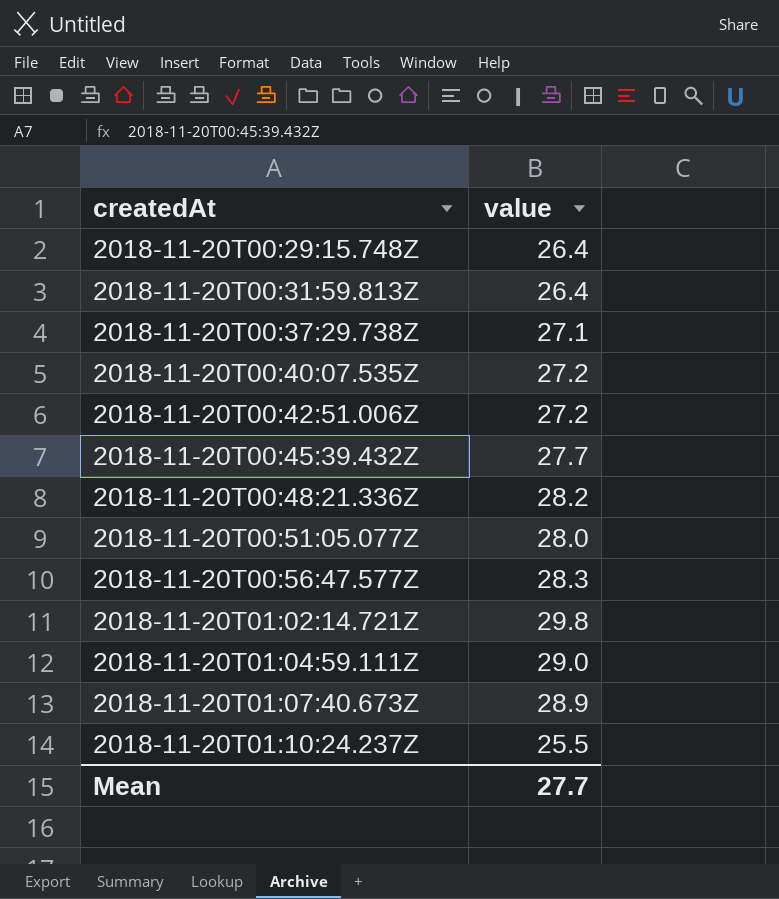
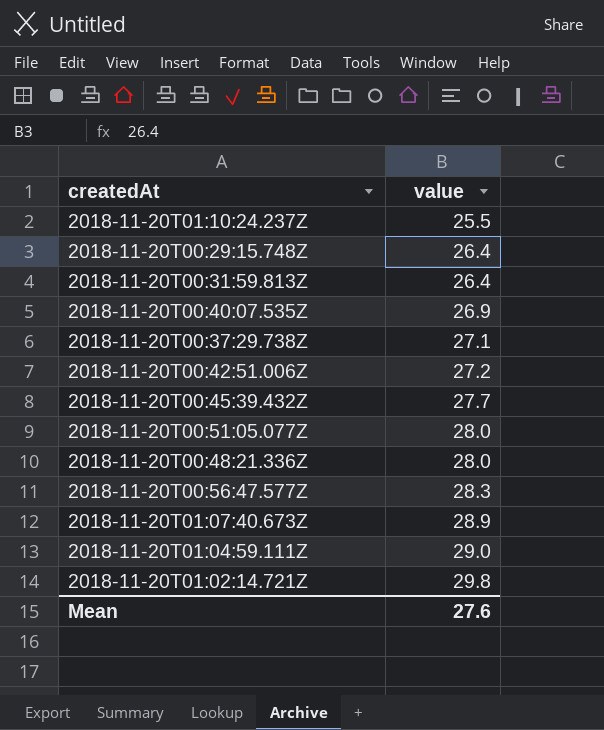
row order: createdAt ascending -> value ascending
2018-11-20T00:40:07.535Z | value: 27.2 -> 26.9
2018-11-20T00:48:21.336Z | value: 28.2 -> 28.0
Mean | value: 27.7 -> 27.6

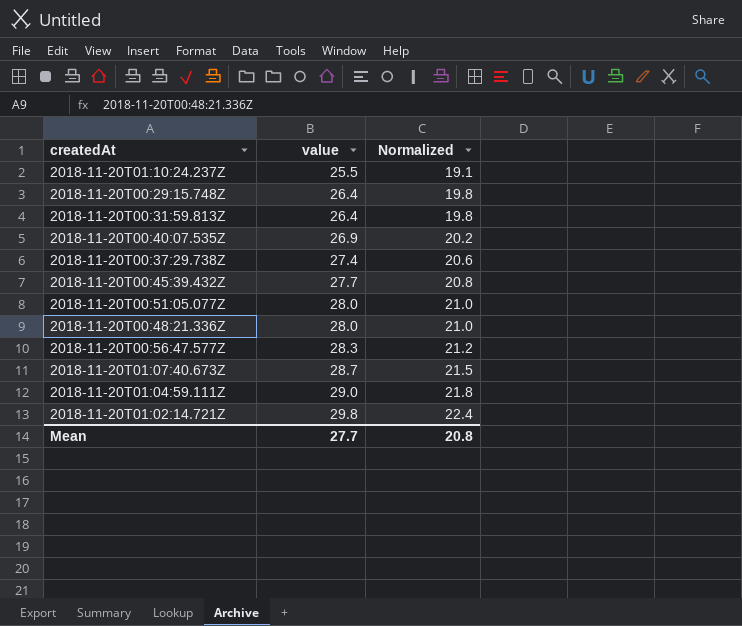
column Normalized | formula: none -> [value] * 0.75
row 2018-11-20T00:42:51.006Z: 27.2 -> none
2018-11-20T00:37:29.738Z | value: 27.1 -> 27.4
2018-11-20T01:07:40.673Z | value: 28.9 -> 28.7
Mean | value: 27.6 -> 27.7

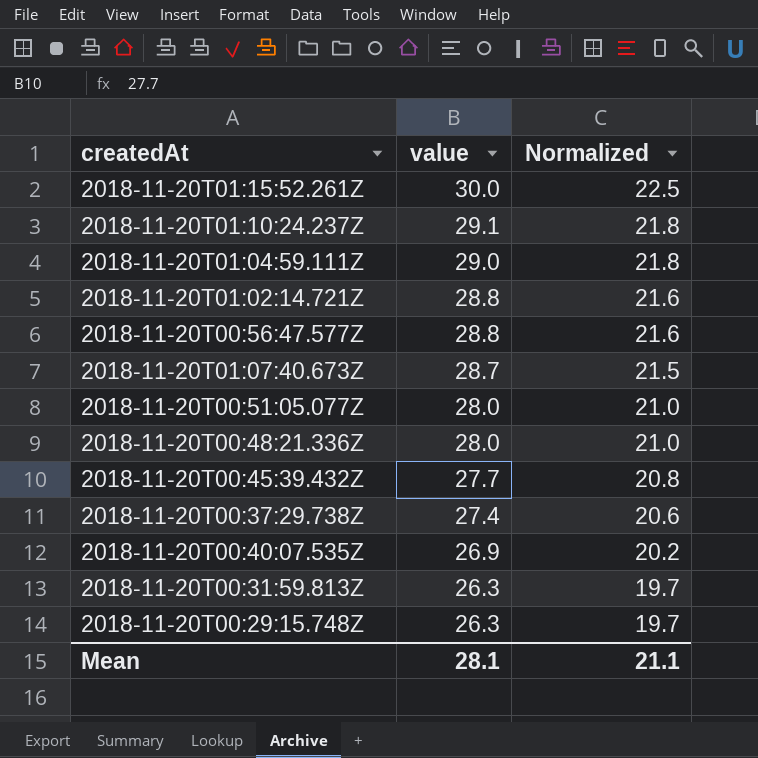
row order: value ascending -> value descending
row 2018-11-20T01:15:52.261Z: none -> 30.0 | 22.5
2018-11-20T01:10:24.237Z | value: 25.5 -> 29.1
2018-11-20T01:10:24.237Z | Normalized: 19.1 -> 21.8
2018-11-20T01:02:14.721Z | value: 29.8 -> 28.8
2018-11-20T01:02:14.721Z | Normalized: 22.4 -> 21.6
2018-11-20T00:56:47.577Z | value: 28.3 -> 28.8
2018-11-20T00:56:47.577Z | Normalized: 21.2 -> 21.6
2018-11-20T00:31:59.813Z | value: 26.4 -> 26.3
2018-11-20T00:31:59.813Z | Normalized: 19.8 -> 19.7
2018-11-20T00:29:15.748Z | value: 26.4 -> 26.3
2018-11-20T00:29:15.748Z | Normalized: 19.8 -> 19.7
Mean | value: 27.7 -> 28.1
Mean | Normalized: 20.8 -> 21.1

